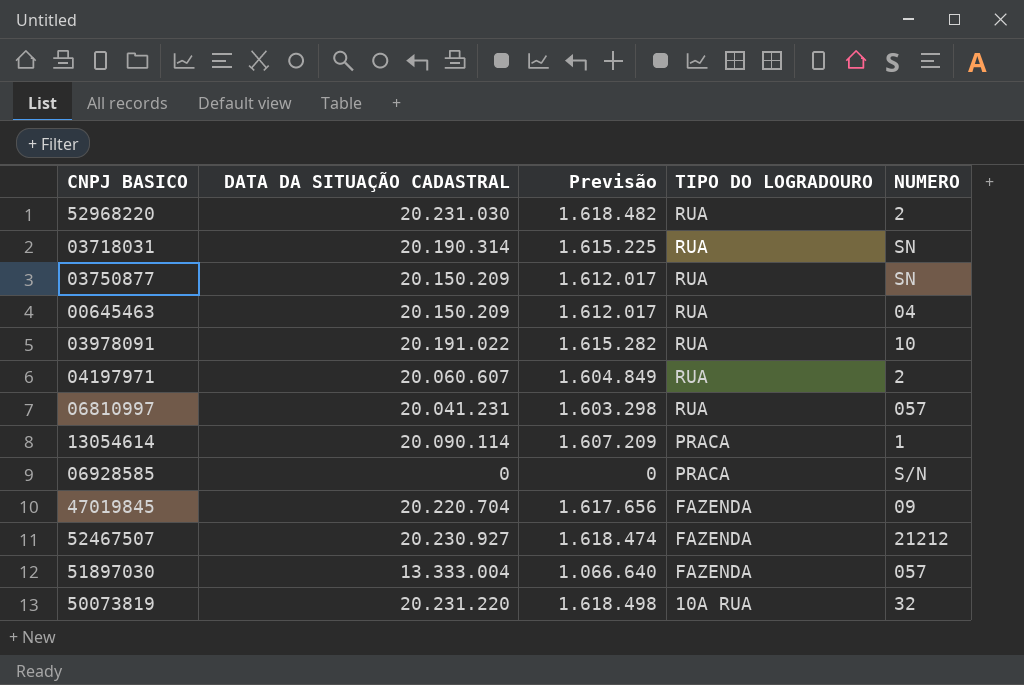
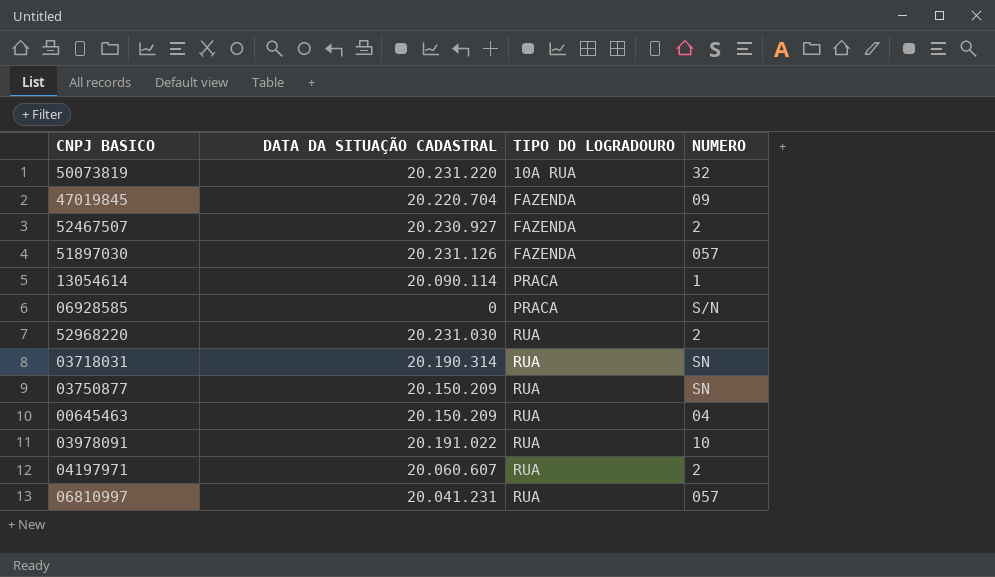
row order: TIPO DO LOGRADOURO descending -> TIPO DO LOGRADOURO ascending
column Previsão | formula: [DATA DA SITUAÇÃO CADASTRAL] * 0,08 -> none
52467507 | NUMERO: 21212 -> 2
51897030 | DATA DA SITUAÇÃO CADASTRAL: 13.333.004 -> 20.231.126

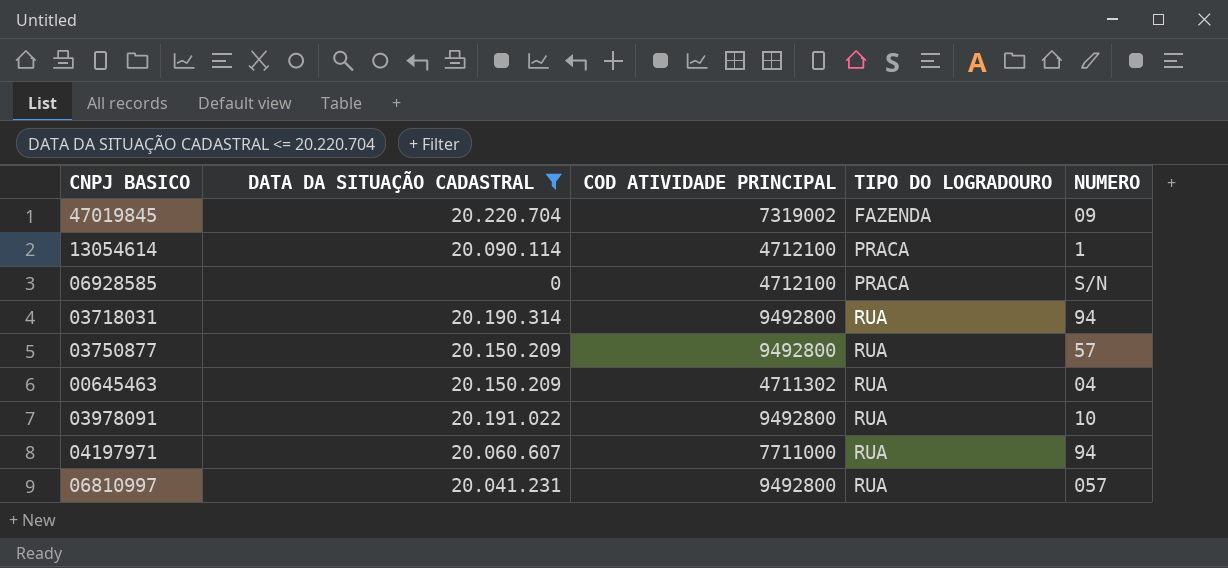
filter: none -> DATA DA SITUAÇÃO CADASTRAL <= 20.220.704
column COD ATIVIDADE PRINCIPAL | position: none -> 3
03718031 | NUMERO: SN -> 94
03750877 | NUMERO: SN -> 57
04197971 | NUMERO: 2 -> 94

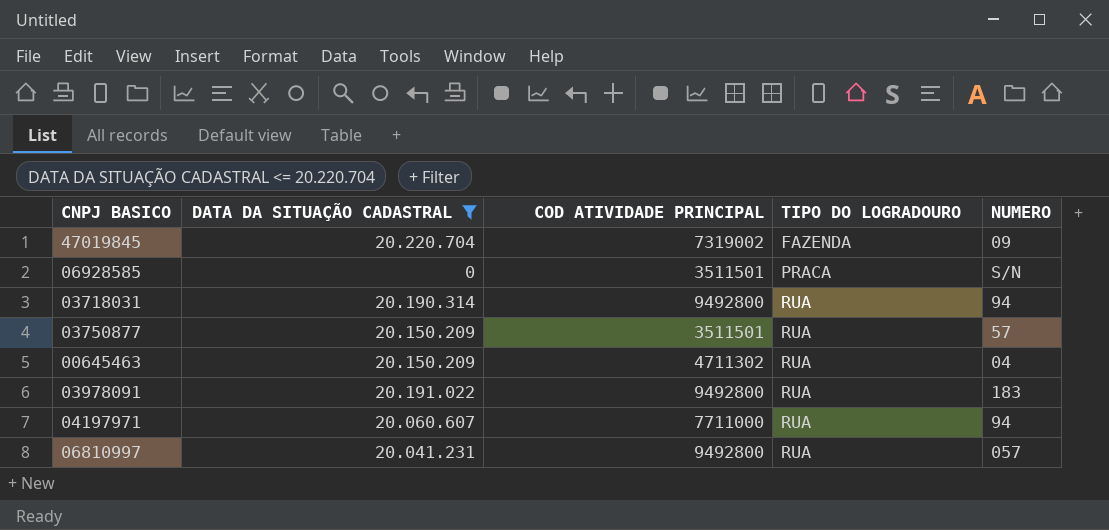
row 13054614: 20.090.114 | 4712100 | PRACA | 1 -> none
06928585 | COD ATIVIDADE PRINCIPAL: 4712100 -> 3511501
03750877 | COD ATIVIDADE PRINCIPAL: 9492800 -> 3511501
03978091 | NUMERO: 10 -> 183

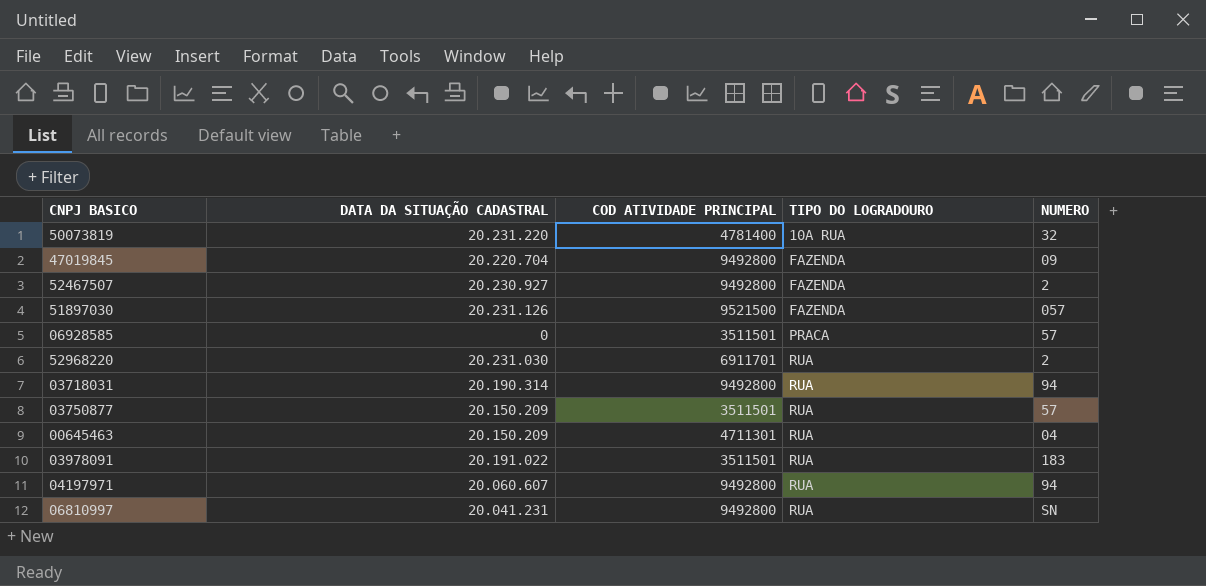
filter: DATA DA SITUAÇÃO CADASTRAL <= 20.220.704 -> none
47019845 | COD ATIVIDADE PRINCIPAL: 7319002 -> 9492800
06928585 | NUMERO: S/N -> 57
00645463 | COD ATIVIDADE PRINCIPAL: 4711302 -> 4711301
03978091 | COD ATIVIDADE PRINCIPAL: 9492800 -> 3511501
04197971 | COD ATIVIDADE PRINCIPAL: 7711000 -> 9492800
06810997 | NUMERO: 057 -> SN

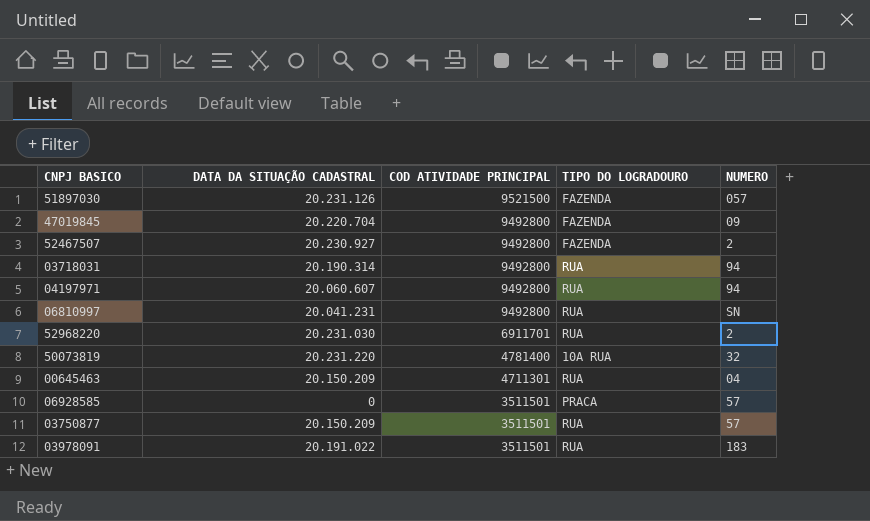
row order: TIPO DO LOGRADOURO ascending -> COD ATIVIDADE PRINCIPAL descending

